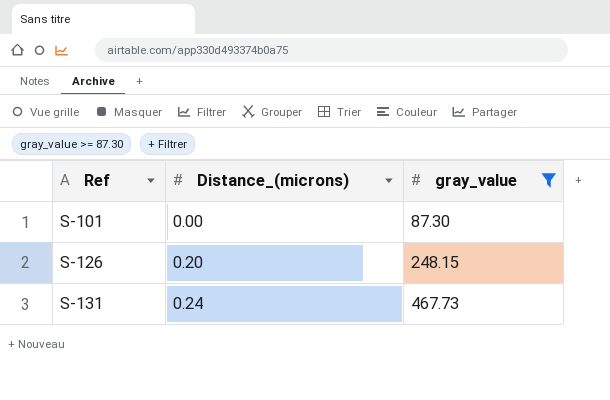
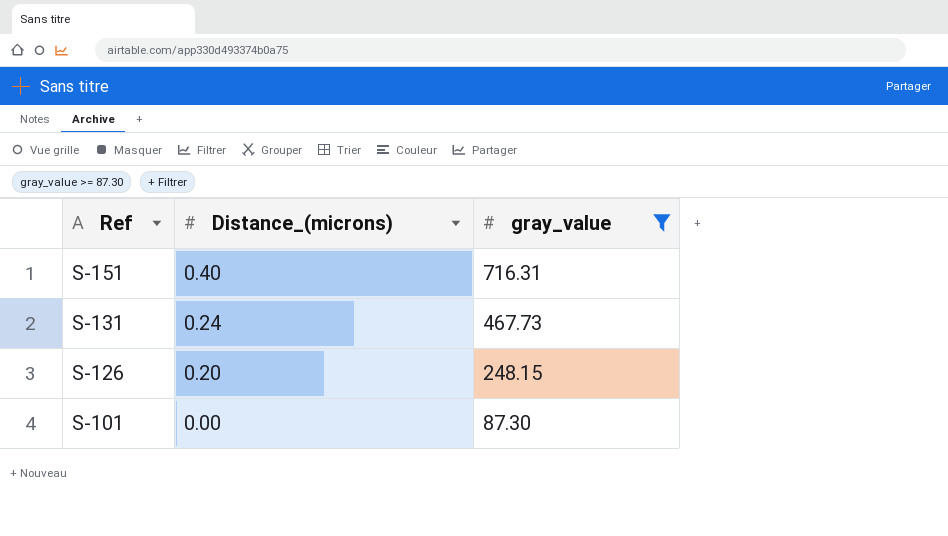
row order: Ref ascending -> Ref descending
row S-151: none -> 0.40 | 716.31

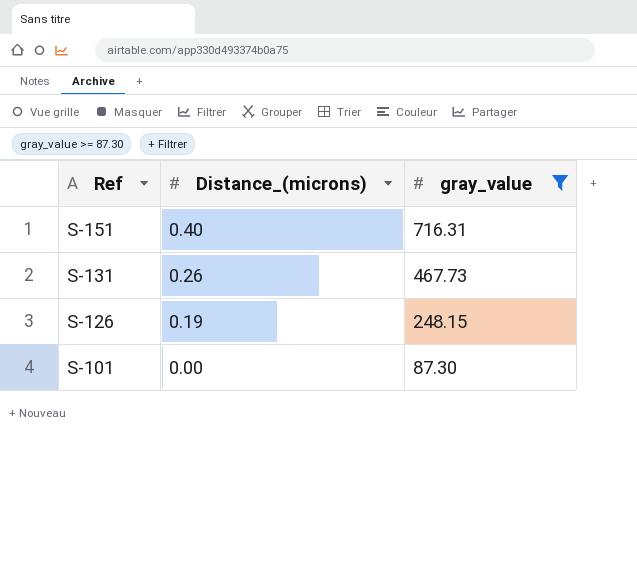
S-131 | Distance_(microns): 0.24 -> 0.26
S-126 | Distance_(microns): 0.20 -> 0.19

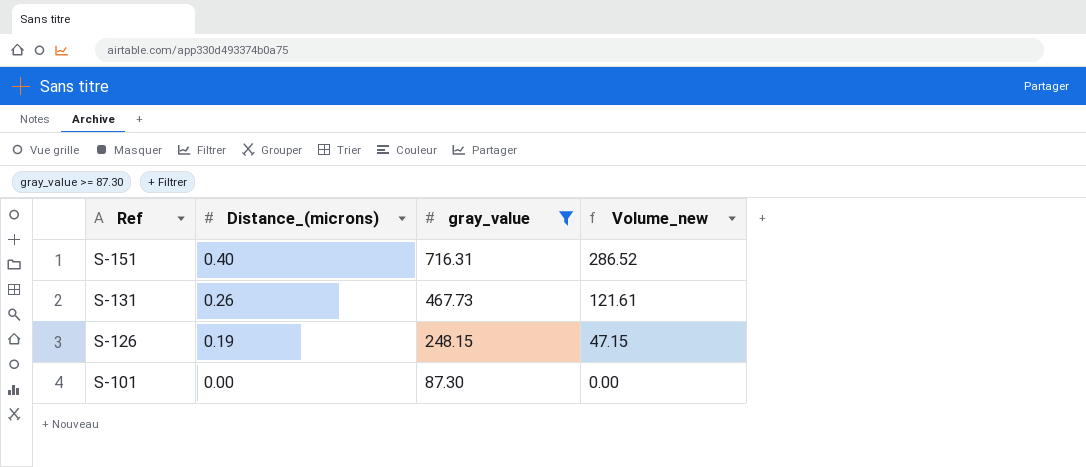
column Volume_new | formula: none -> [Distance_(microns)] * [gray_value]

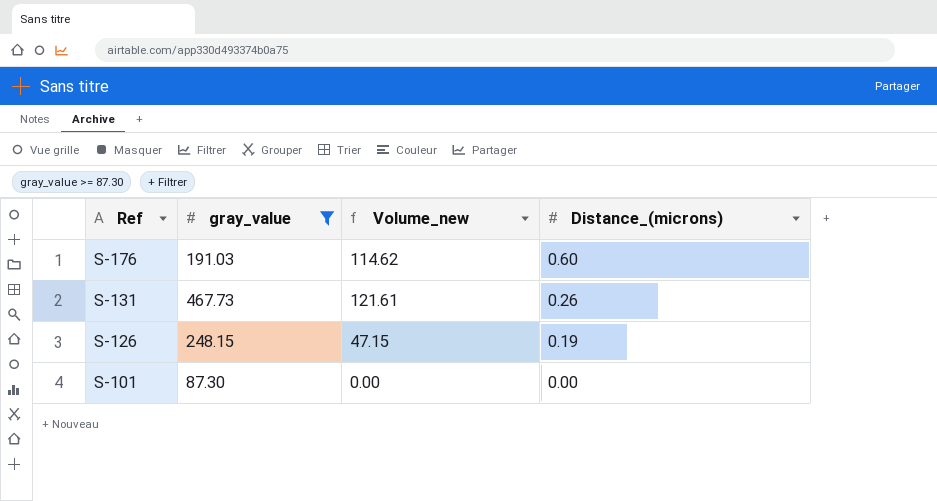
column Distance_(microns) | position: 2 -> 4
row S-151: 0.40 | 716.31 | 286.52 -> none
row S-176: none -> 191.03 | 114.62 | 0.60

